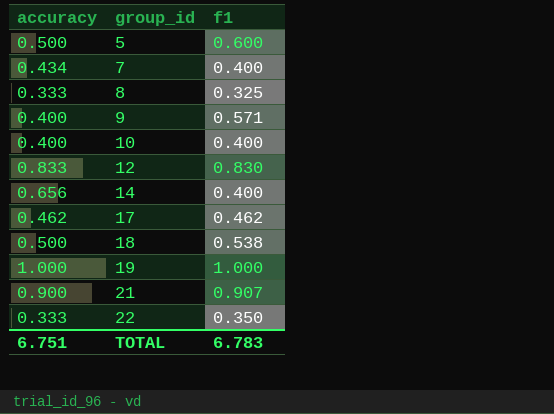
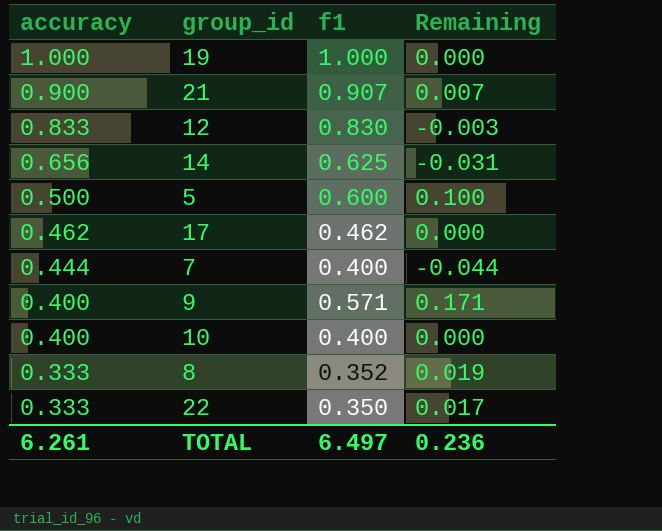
row order: group_id ascending -> accuracy descending
column Remaining | formula: none -> [f1] - [accuracy]
row 18: 0.500 | 0.538 -> none
14 | f1: 0.400 -> 0.625
7 | accuracy: 0.434 -> 0.444
8 | f1: 0.325 -> 0.352
TOTAL | accuracy: 6.751 -> 6.261
TOTAL | f1: 6.783 -> 6.497

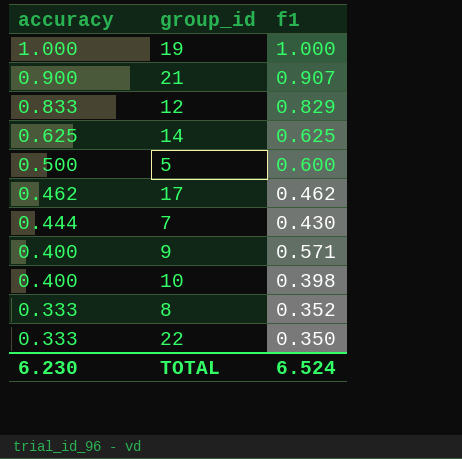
column Remaining | formula: [f1] - [accuracy] -> none
12 | f1: 0.830 -> 0.829
14 | accuracy: 0.656 -> 0.625
7 | f1: 0.400 -> 0.430
10 | f1: 0.400 -> 0.398
TOTAL | accuracy: 6.261 -> 6.230
TOTAL | f1: 6.497 -> 6.524

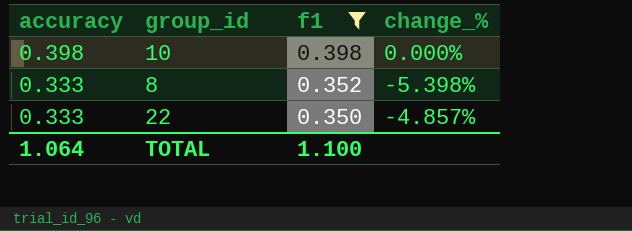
filter: none -> f1 <= 0.398
column change_% | formula: none -> ([accuracy] - [f1]) / [f1]
10 | accuracy: 0.400 -> 0.398
TOTAL | accuracy: 6.230 -> 1.064
TOTAL | f1: 6.524 -> 1.100

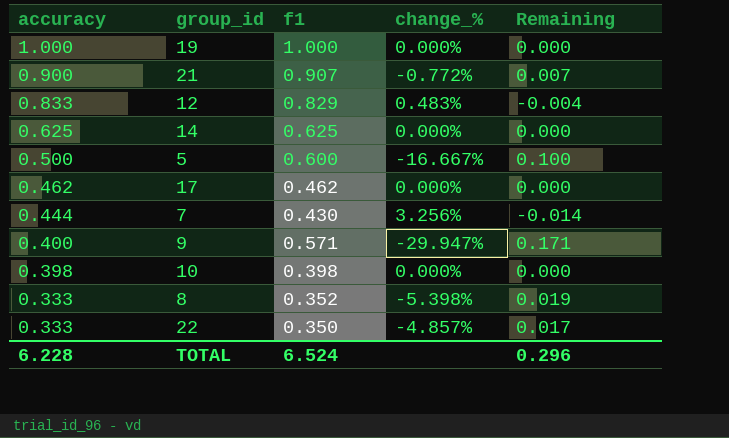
filter: f1 <= 0.398 -> none
column Remaining | formula: none -> [f1] - [accuracy]
TOTAL | accuracy: 1.064 -> 6.228
TOTAL | f1: 1.100 -> 6.524

